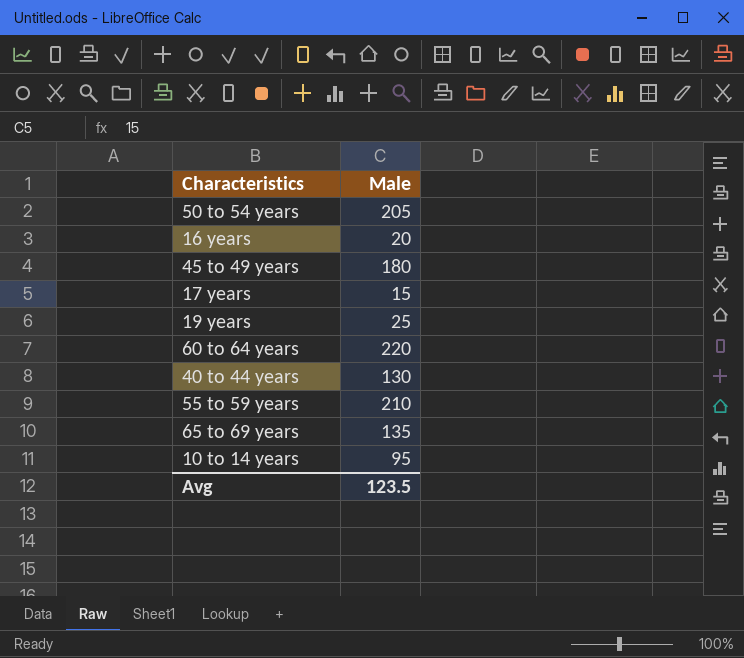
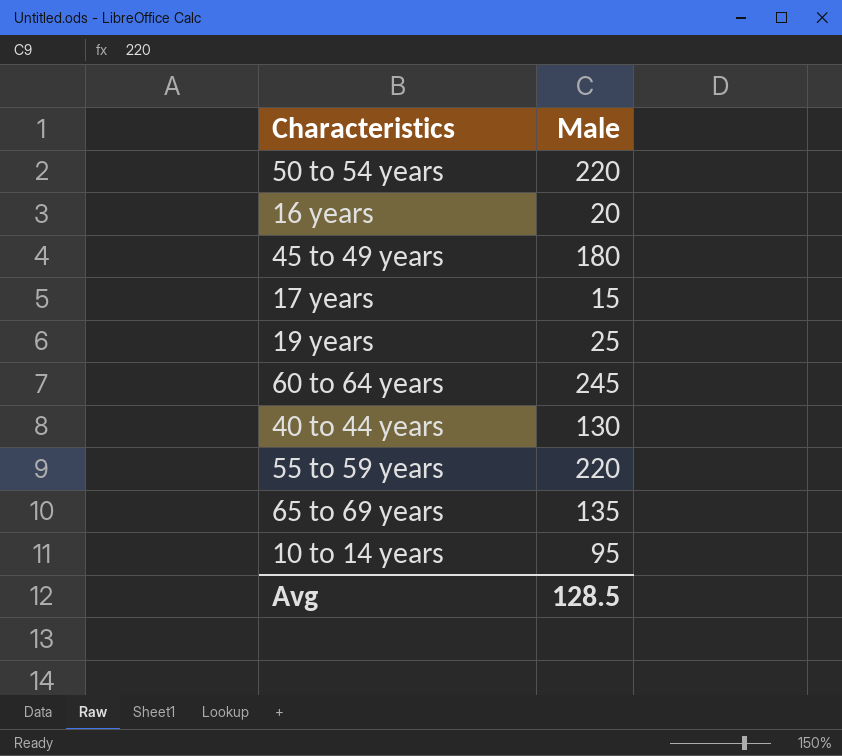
50 to 54 years | Male: 205 -> 220
60 to 64 years | Male: 220 -> 245
55 to 59 years | Male: 210 -> 220
Avg | Male: 123.5 -> 128.5

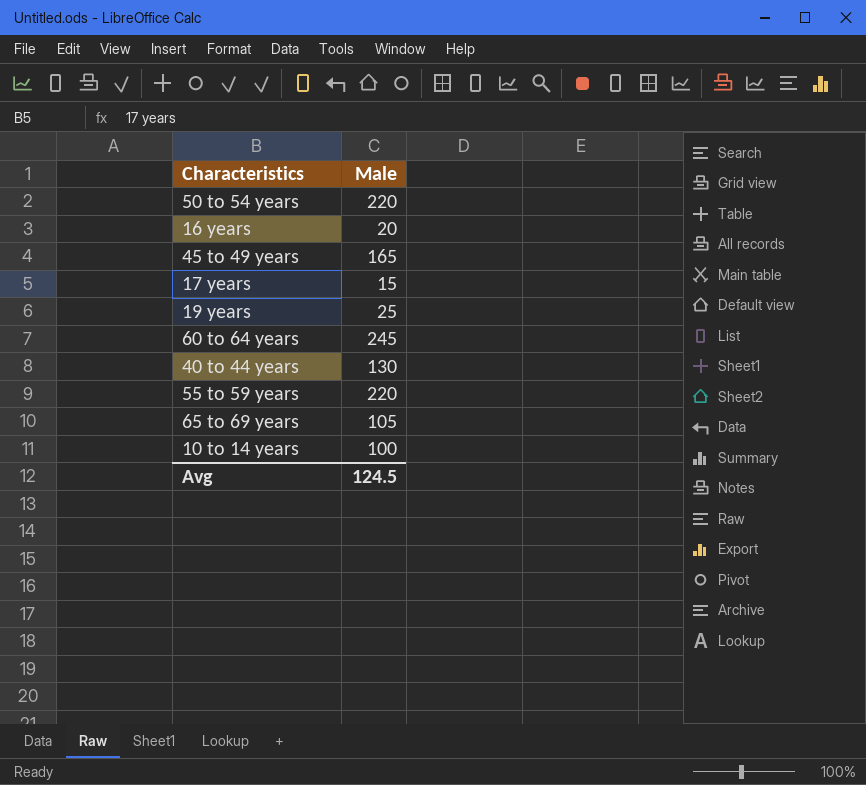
45 to 49 years | Male: 180 -> 165
65 to 69 years | Male: 135 -> 105
10 to 14 years | Male: 95 -> 100
Avg | Male: 128.5 -> 124.5

